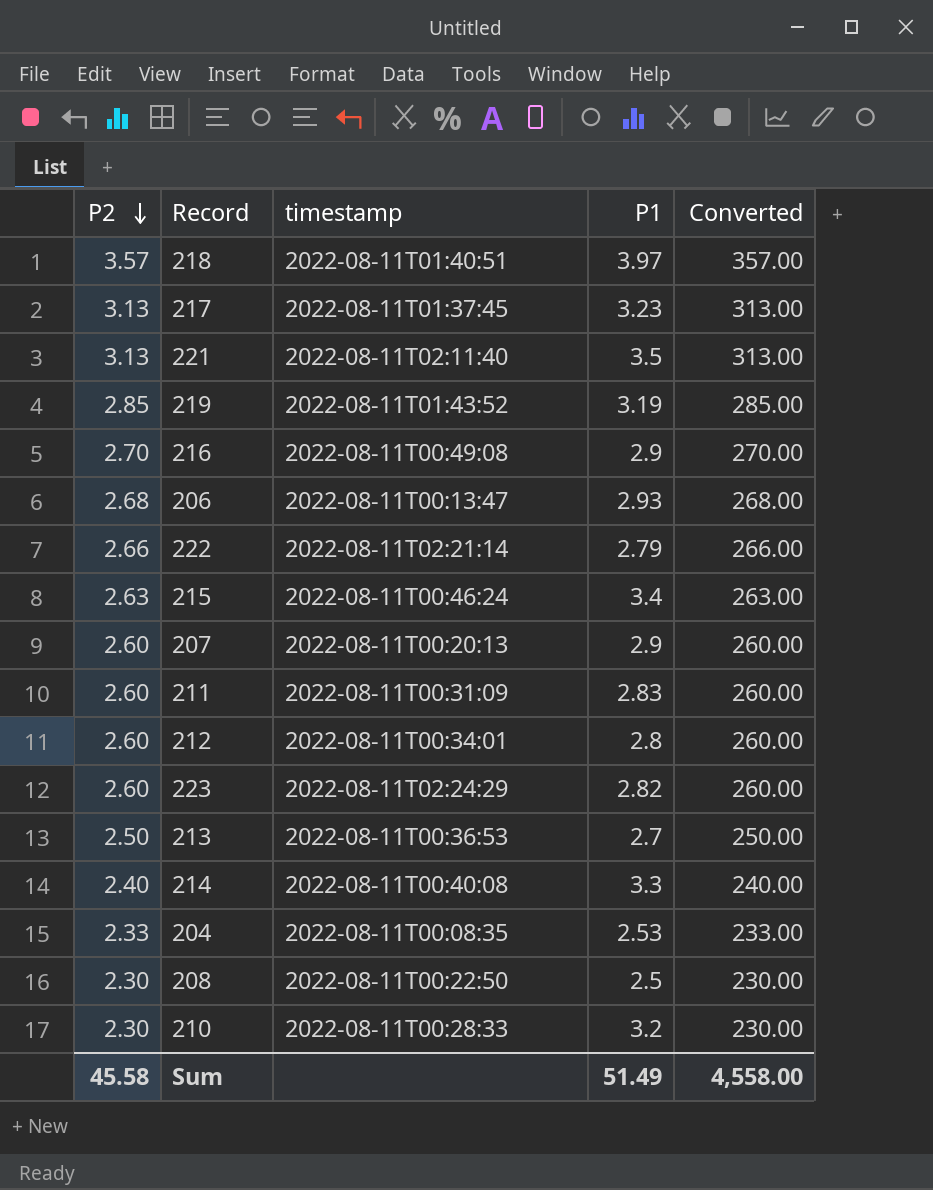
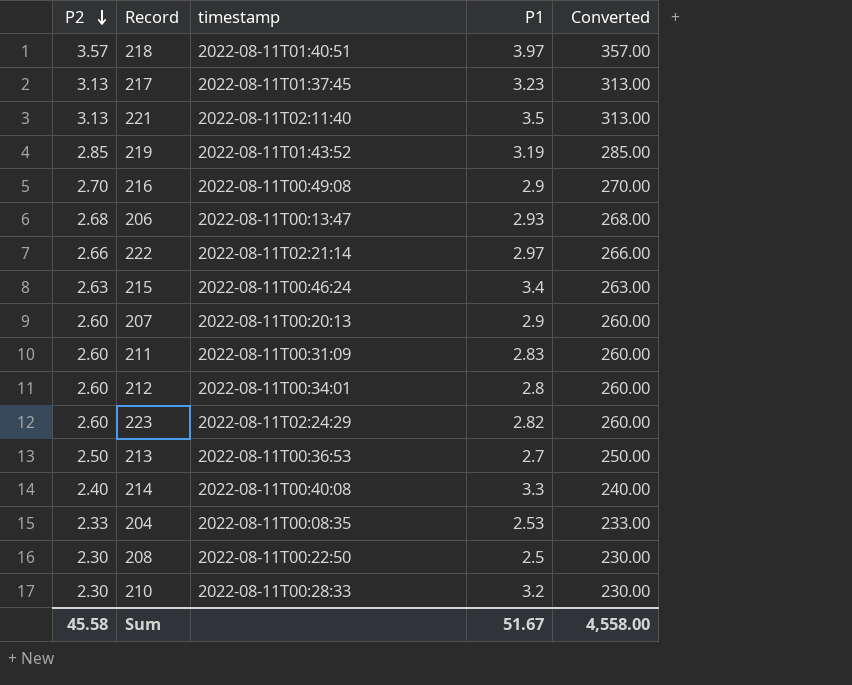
222 | P1: 2.79 -> 2.97
Sum | P1: 51.49 -> 51.67

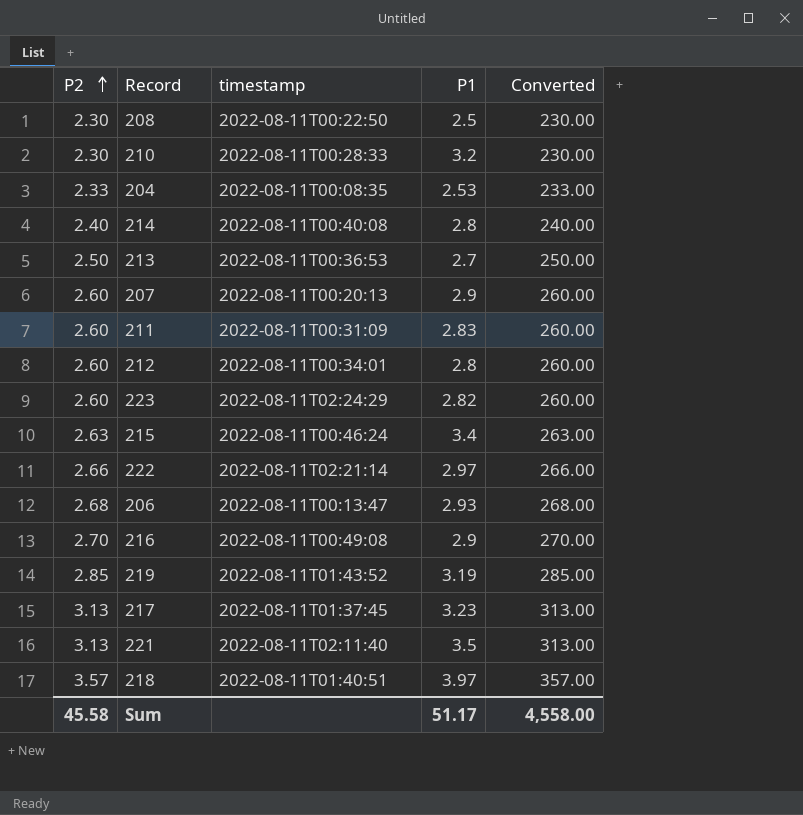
row order: P2 descending -> P2 ascending
214 | P1: 3.3 -> 2.8
Sum | P1: 51.67 -> 51.17

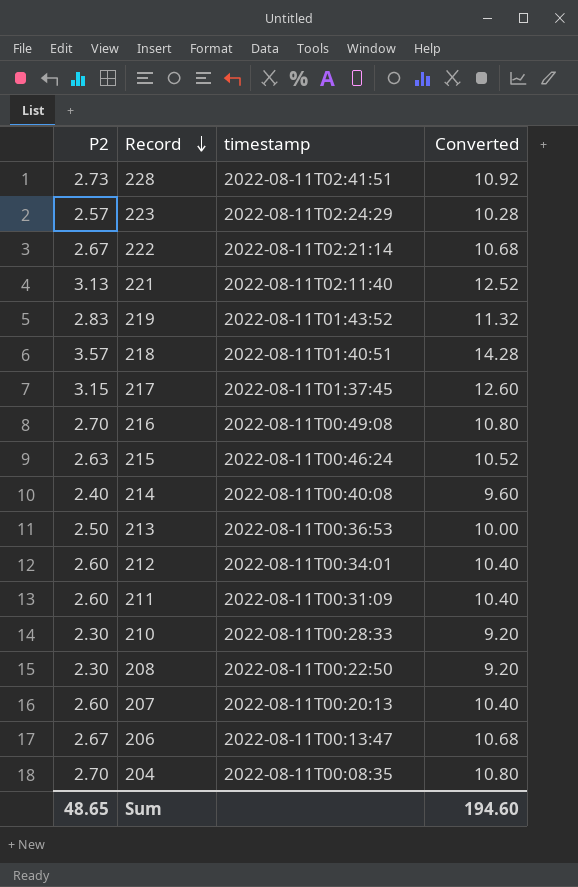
row order: P2 ascending -> Record descending
column P1 | position: 4 -> none
column Converted | formula: [P2] * 100 -> [P2] * 4
row 228: none -> 2.73 | 2022-08-11T02:41:51 | 10.92
223 | P2: 2.60 -> 2.57
222 | P2: 2.66 -> 2.67
219 | P2: 2.85 -> 2.83
217 | P2: 3.13 -> 3.15
206 | P2: 2.68 -> 2.67
204 | P2: 2.33 -> 2.70
Sum | P2: 45.58 -> 48.65
Sum | Converted: 4,558.00 -> 194.60

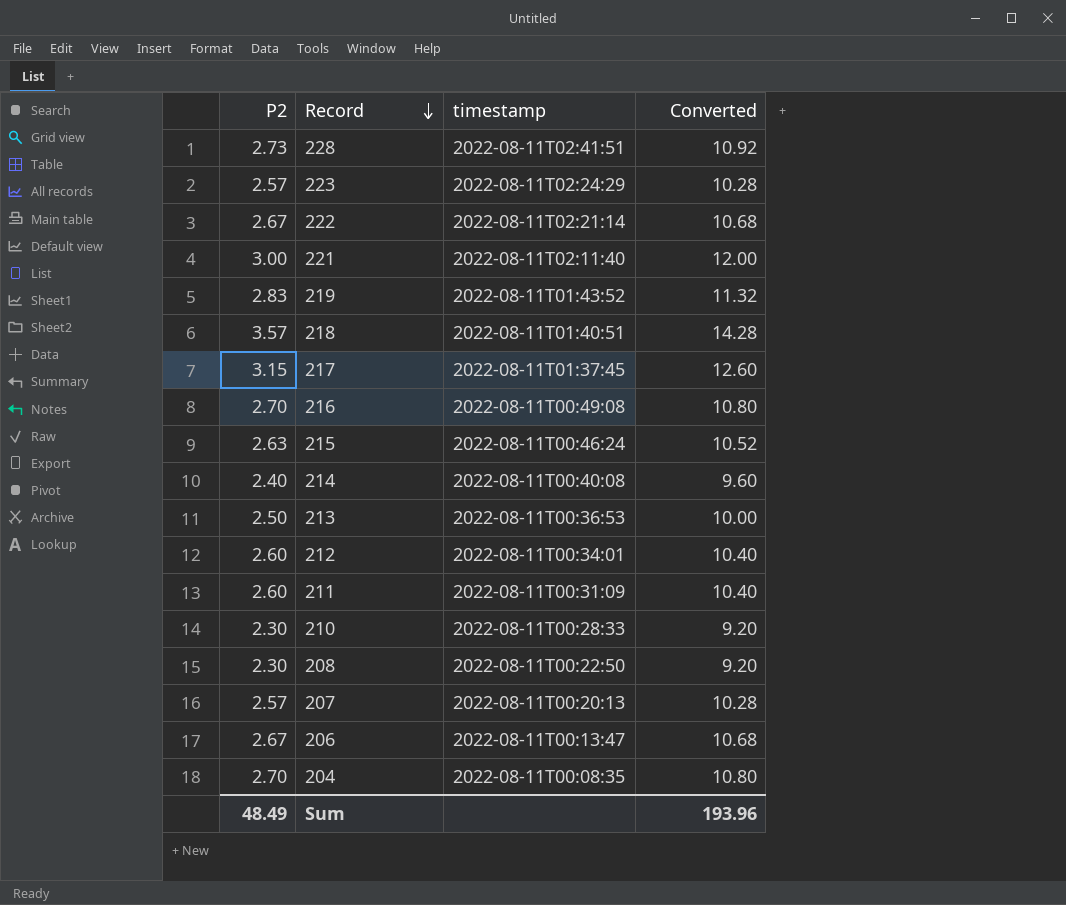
221 | P2: 3.13 -> 3.00
221 | Converted: 12.52 -> 12.00
207 | P2: 2.60 -> 2.57
207 | Converted: 10.40 -> 10.28
Sum | P2: 48.65 -> 48.49
Sum | Converted: 194.60 -> 193.96

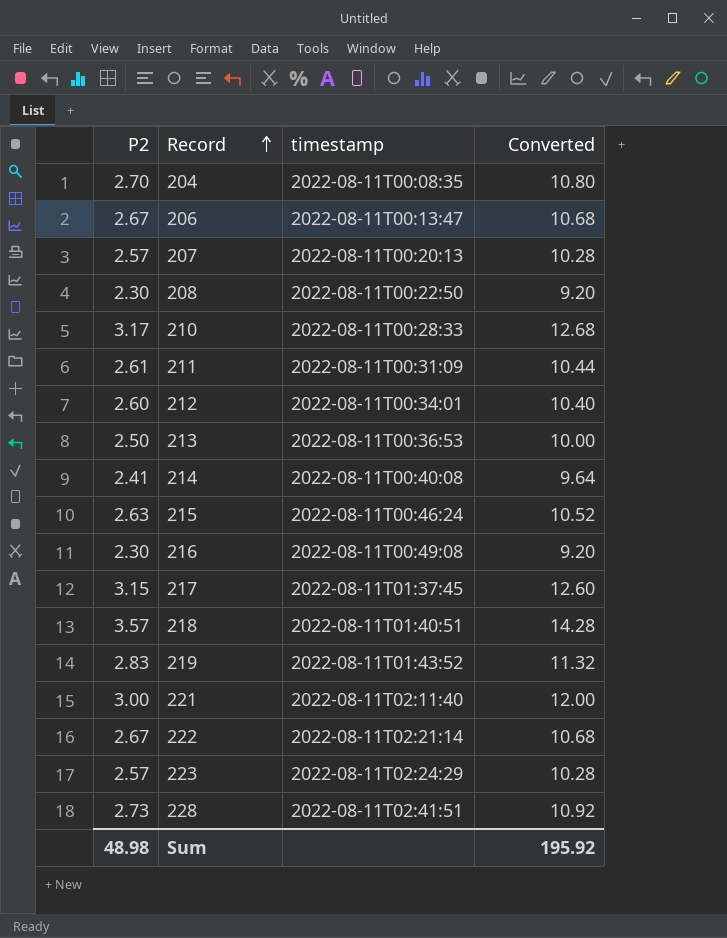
row order: Record descending -> Record ascending
210 | P2: 2.30 -> 3.17
210 | Converted: 9.20 -> 12.68
211 | P2: 2.60 -> 2.61
211 | Converted: 10.40 -> 10.44
214 | P2: 2.40 -> 2.41
214 | Converted: 9.60 -> 9.64
216 | P2: 2.70 -> 2.30
216 | Converted: 10.80 -> 9.20
Sum | P2: 48.49 -> 48.98
Sum | Converted: 193.96 -> 195.92

